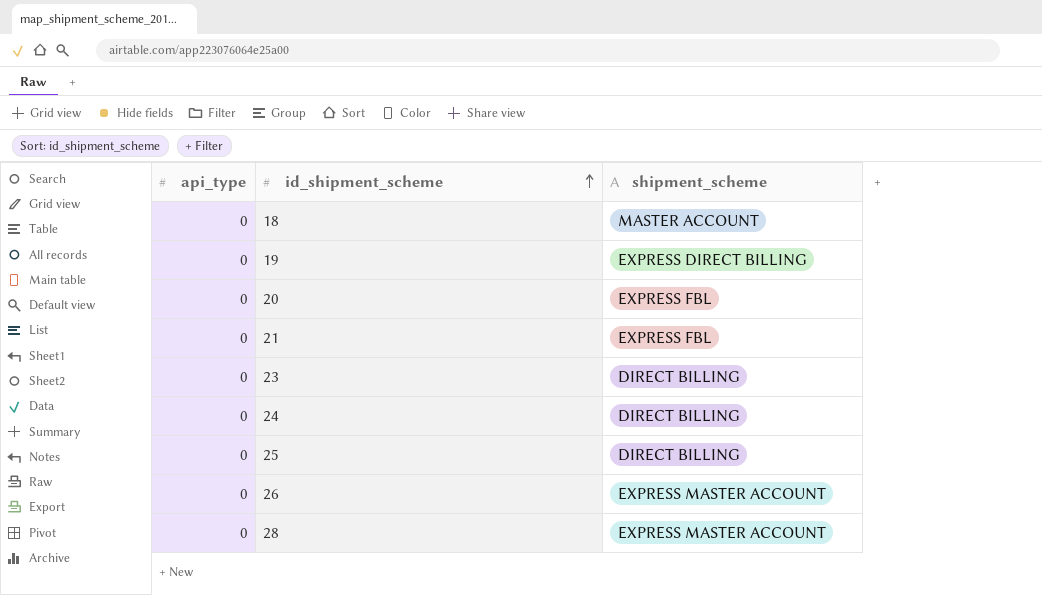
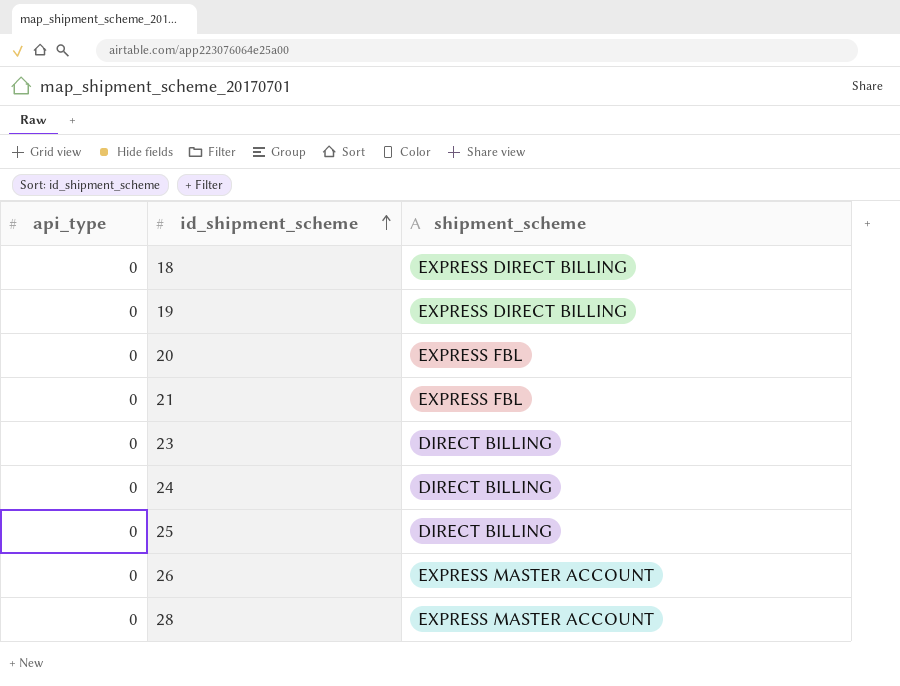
18 | shipment_scheme: MASTER ACCOUNT -> EXPRESS DIRECT BILLING

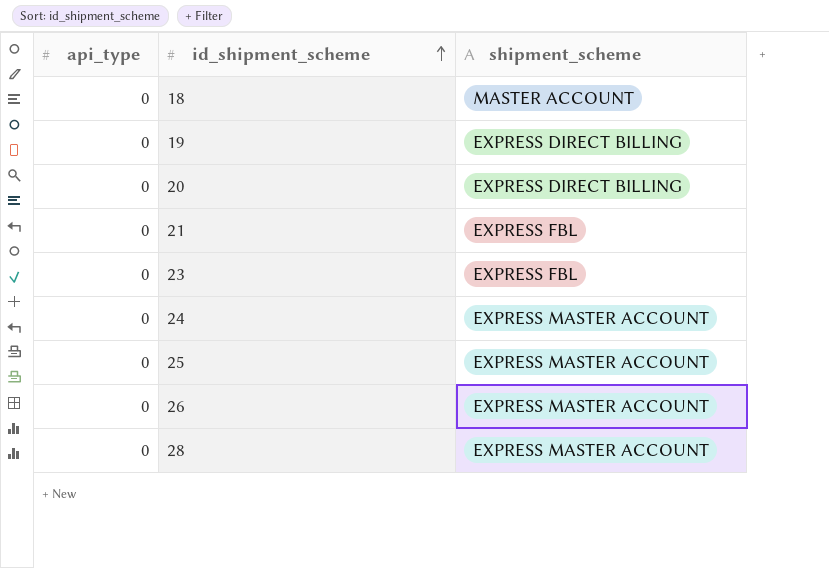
18 | shipment_scheme: EXPRESS DIRECT BILLING -> MASTER ACCOUNT
20 | shipment_scheme: EXPRESS FBL -> EXPRESS DIRECT BILLING
23 | shipment_scheme: DIRECT BILLING -> EXPRESS FBL
24 | shipment_scheme: DIRECT BILLING -> EXPRESS MASTER ACCOUNT
25 | shipment_scheme: DIRECT BILLING -> EXPRESS MASTER ACCOUNT

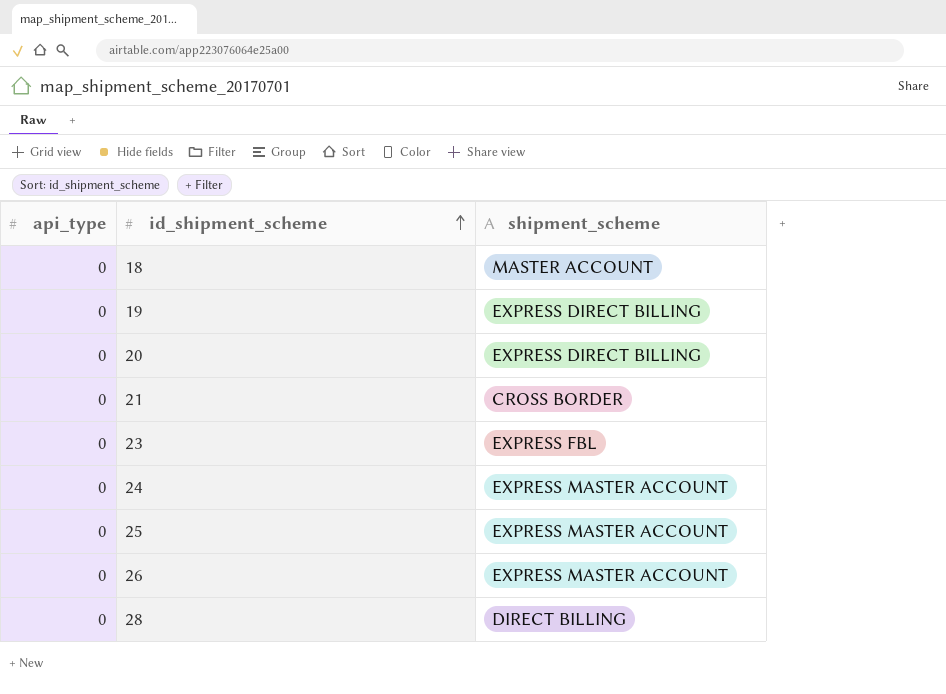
21 | shipment_scheme: EXPRESS FBL -> CROSS BORDER
28 | shipment_scheme: EXPRESS MASTER ACCOUNT -> DIRECT BILLING

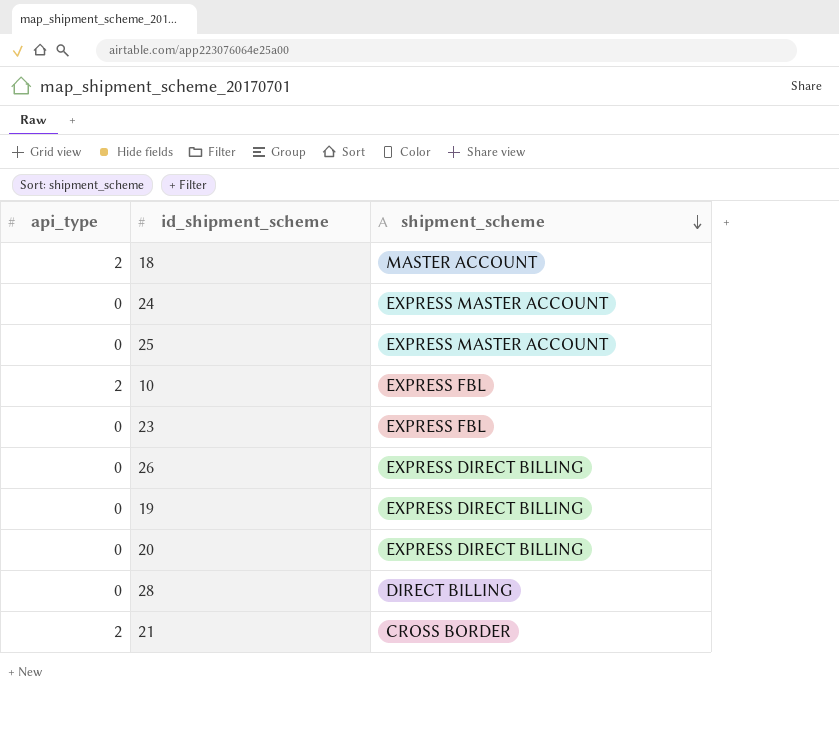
row order: id_shipment_scheme ascending -> shipment_scheme descending
18 | api_type: 0 -> 2
row 10: none -> 2 | EXPRESS FBL
26 | shipment_scheme: EXPRESS MASTER ACCOUNT -> EXPRESS DIRECT BILLING
21 | api_type: 0 -> 2

